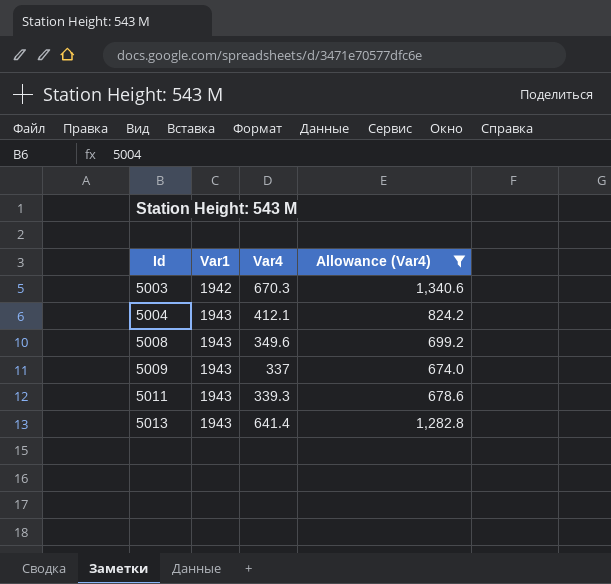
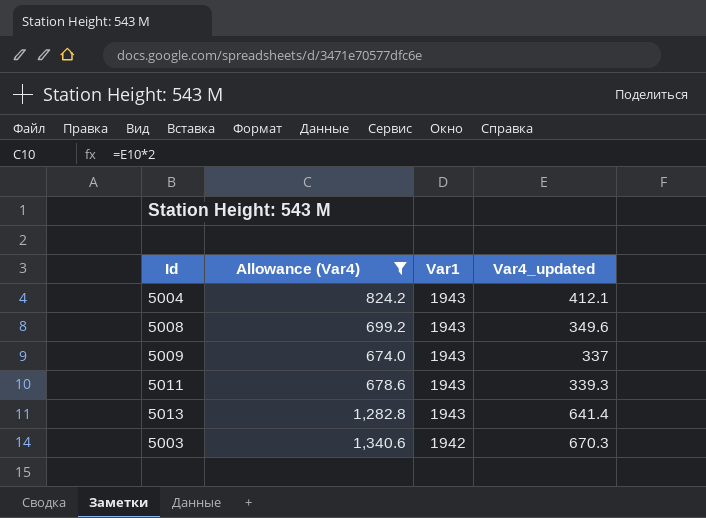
row order: Id ascending -> Var1 descending
column Allowance (Var4) | position: 4 -> 2
column name: Var4 -> Var4_updated

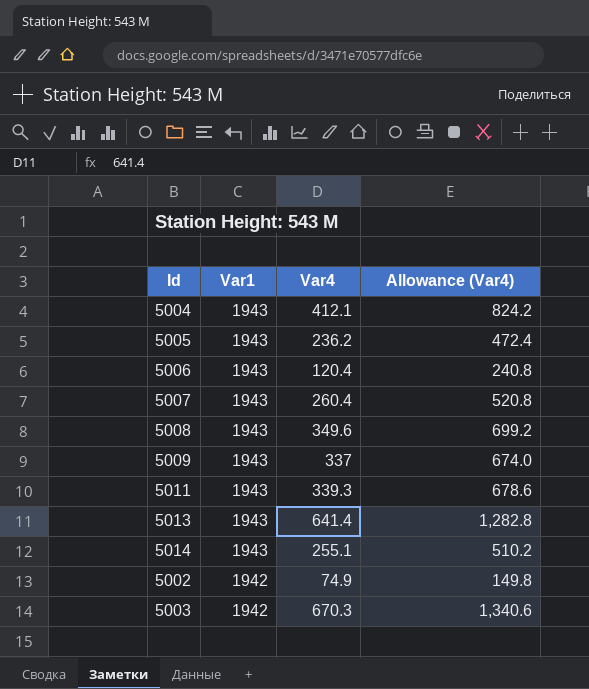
filter: Allowance (Var4) >= 674.0 -> none
column name: Var4_updated -> Var4
column Allowance (Var4) | position: 2 -> 4

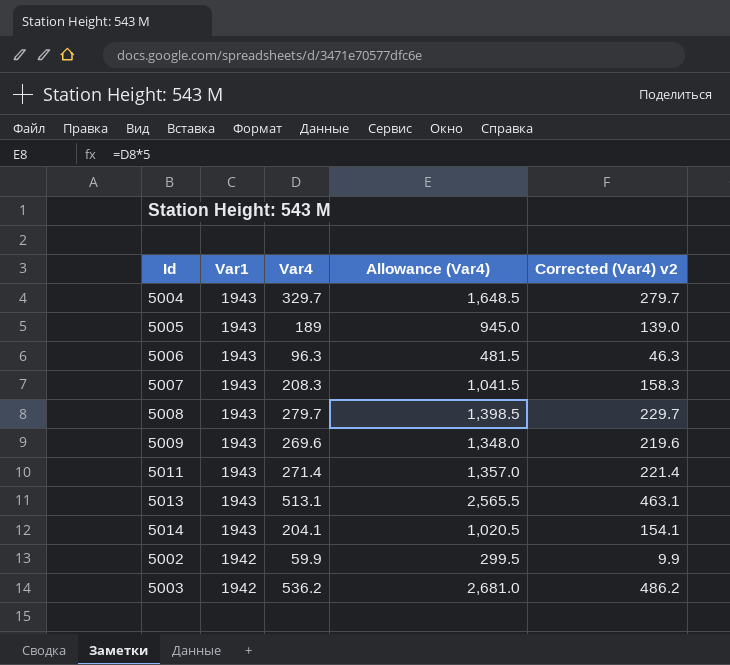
column Allowance (Var4) | formula: [Var4] * 2 -> [Var4] * 5
column Corrected (Var4) v2 | formula: none -> [Var4] - 50
5004 | Var4: 412.1 -> 329.7
5005 | Var4: 236.2 -> 189
5006 | Var4: 120.4 -> 96.3
5007 | Var4: 260.4 -> 208.3
5008 | Var4: 349.6 -> 279.7
5009 | Var4: 337 -> 269.6
5011 | Var4: 339.3 -> 271.4
5013 | Var4: 641.4 -> 513.1
5014 | Var4: 255.1 -> 204.1
5002 | Var4: 74.9 -> 59.9
5003 | Var4: 670.3 -> 536.2

